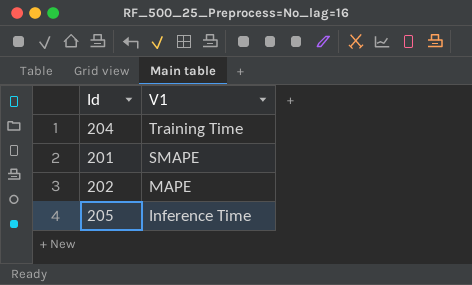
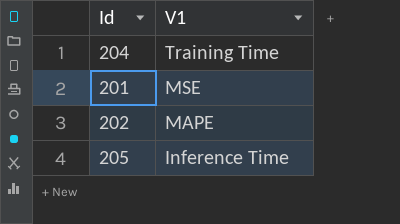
201 | V1: SMAPE -> MSE

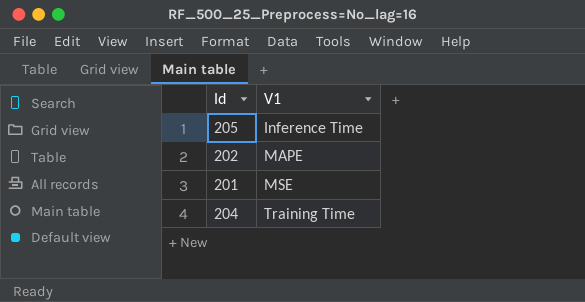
row order: V1 descending -> V1 ascending

